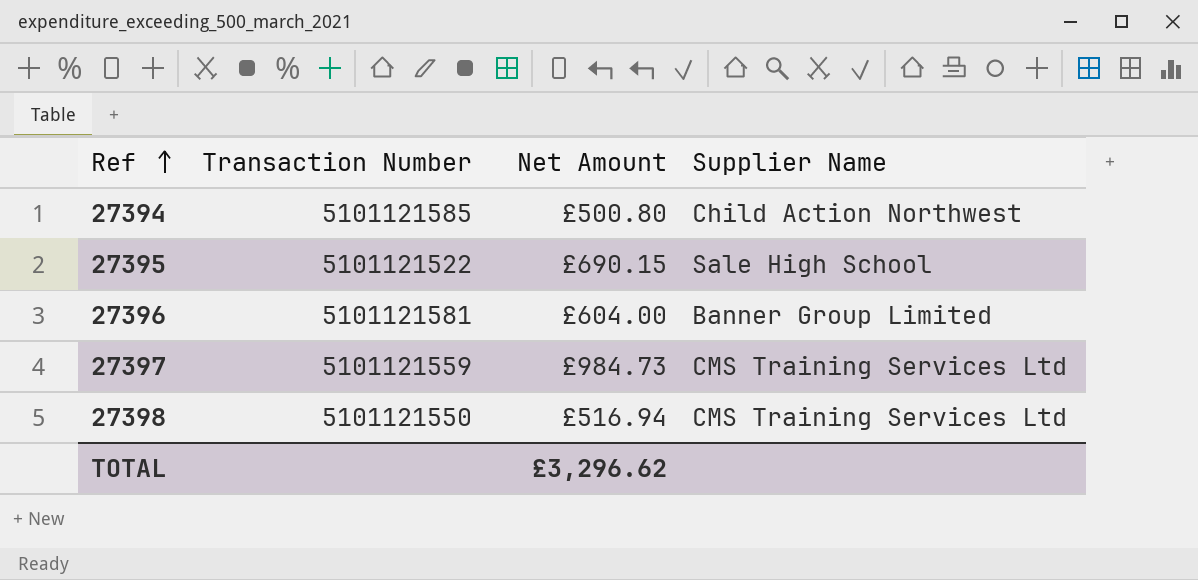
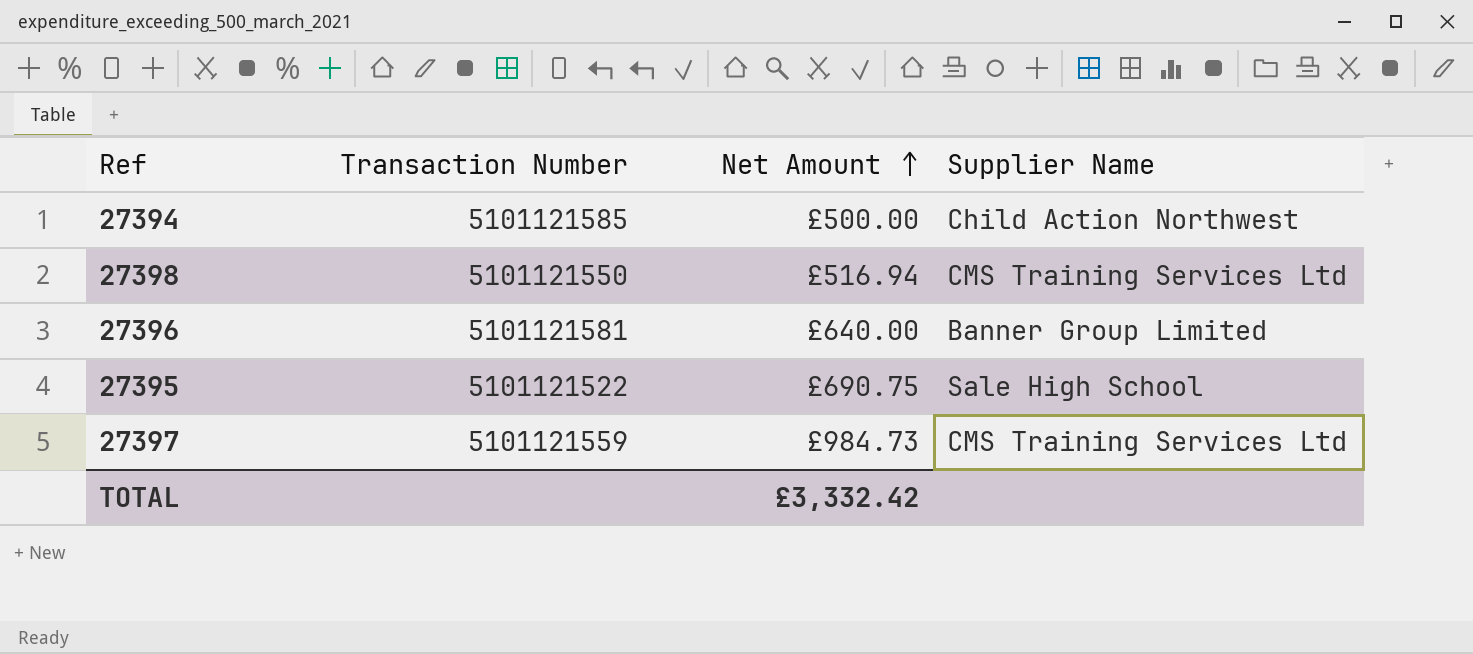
row order: Ref ascending -> Net Amount ascending
27394 | Net Amount: £500.80 -> £500.00
27396 | Net Amount: £604.00 -> £640.00
27395 | Net Amount: £690.15 -> £690.75
TOTAL | Net Amount: £3,296.62 -> £3,332.42

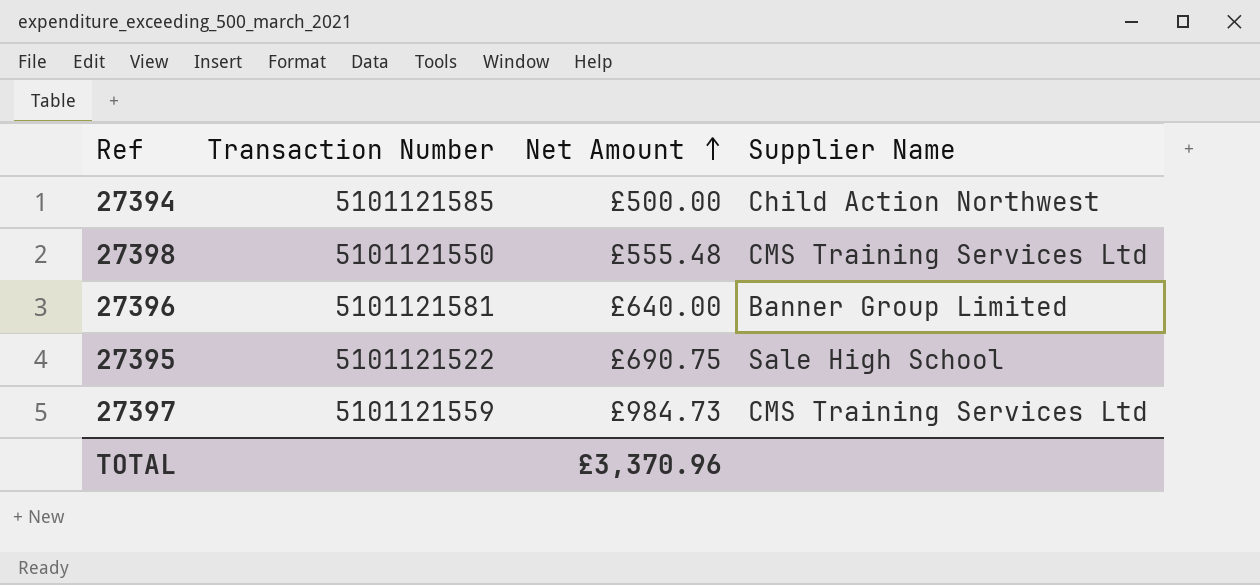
27398 | Net Amount: £516.94 -> £555.48
TOTAL | Net Amount: £3,332.42 -> £3,370.96

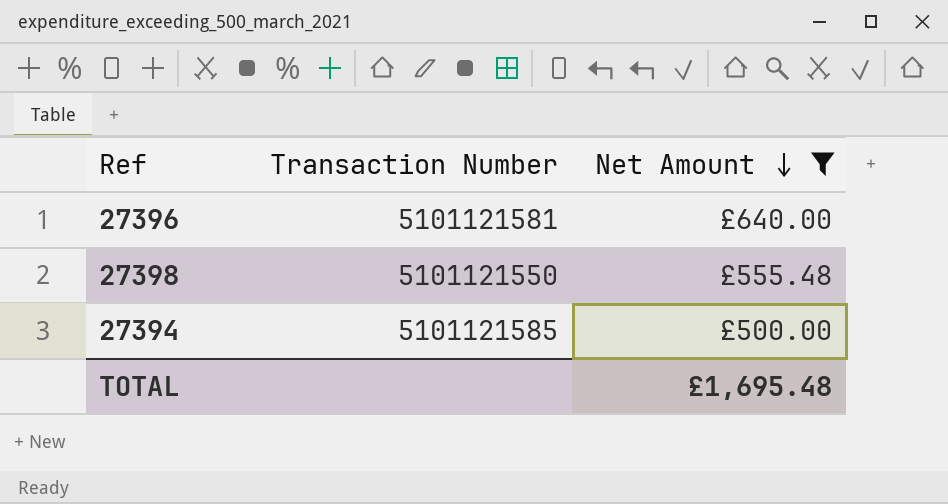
filter: none -> Net Amount <= £640.00
row order: Net Amount ascending -> Net Amount descending
column Supplier Name | position: 4 -> none
TOTAL | Net Amount: £3,370.96 -> £1,695.48

